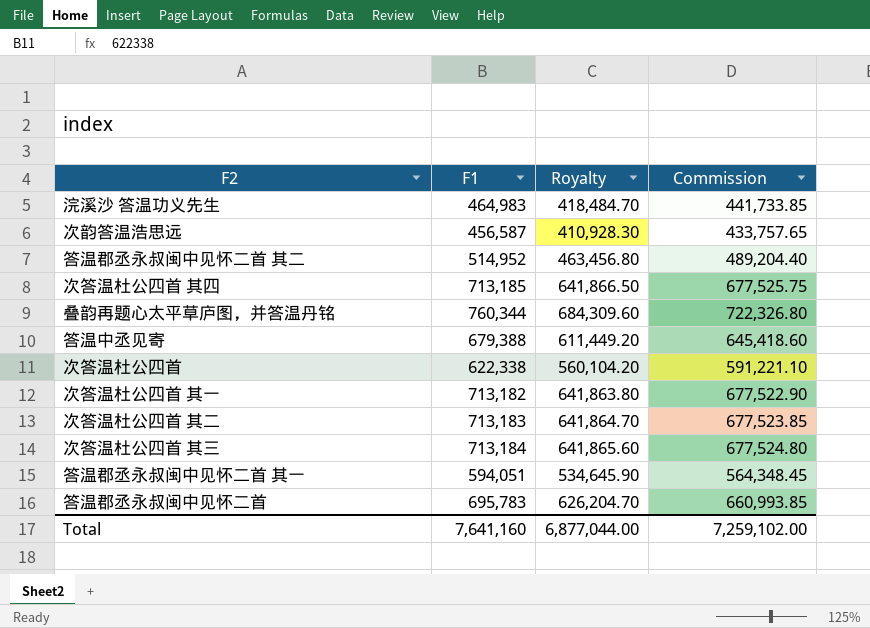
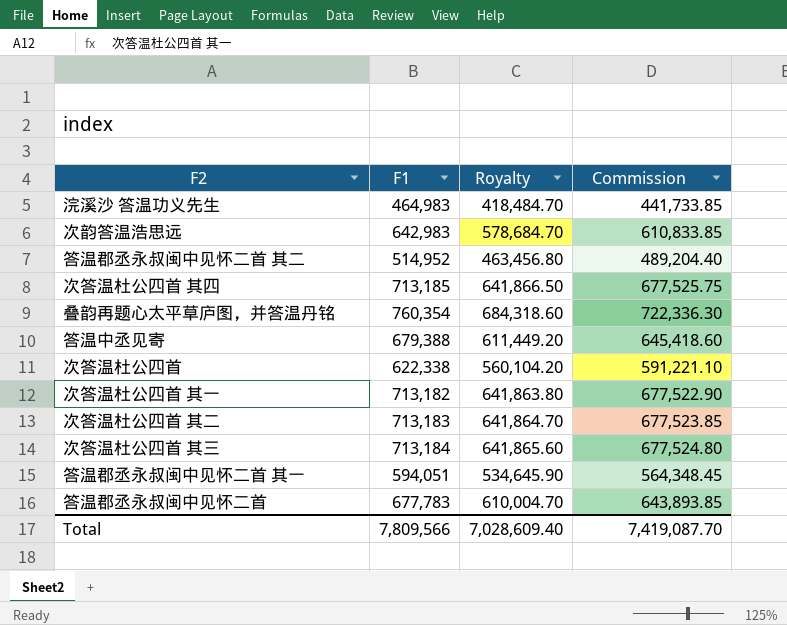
次韵答温浩思远 | F1: 456,587 -> 642,983
次韵答温浩思远 | Royalty: 410,928.30 -> 578,684.70
次韵答温浩思远 | Commission: 433,757.65 -> 610,833.85
叠韵再题心太平草庐图，并答温丹铭 | F1: 760,344 -> 760,354
叠韵再题心太平草庐图，并答温丹铭 | Royalty: 684,309.60 -> 684,318.60
叠韵再题心太平草庐图，并答温丹铭 | Commission: 722,326.80 -> 722,336.30
答温郡丞永叔闽中见怀二首 | F1: 695,783 -> 677,783
答温郡丞永叔闽中见怀二首 | Royalty: 626,204.70 -> 610,004.70
答温郡丞永叔闽中见怀二首 | Commission: 660,993.85 -> 643,893.85
Total | F1: 7,641,160 -> 7,809,566
Total | Royalty: 6,877,044.00 -> 7,028,609.40
Total | Commission: 7,259,102.00 -> 7,419,087.70

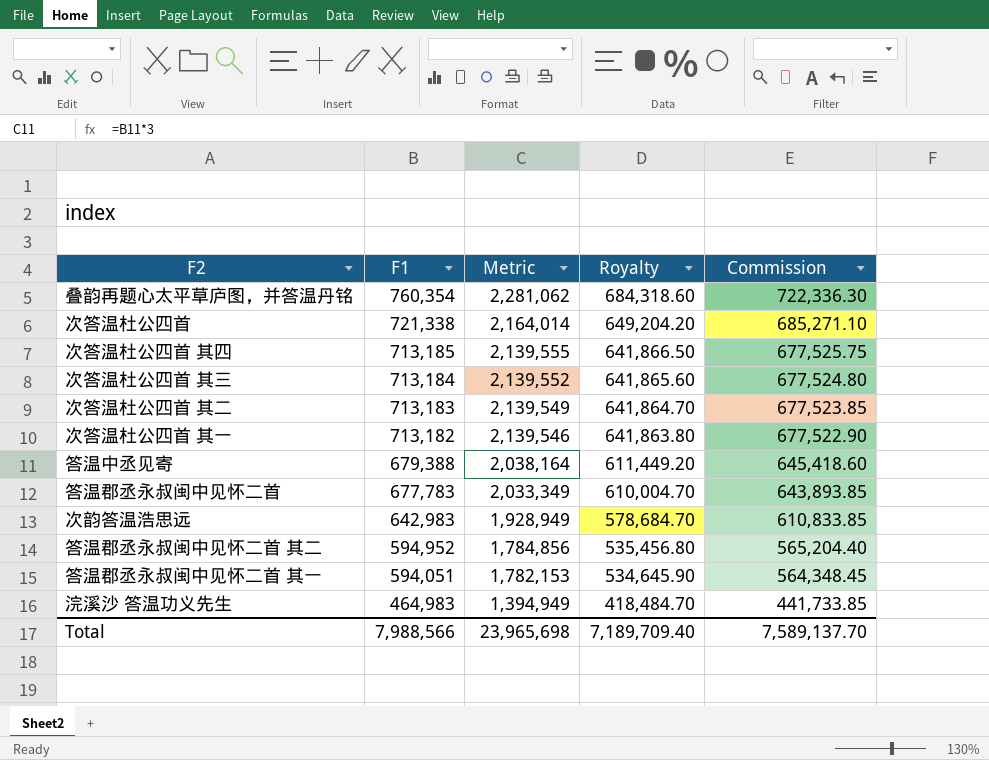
row order: none -> F1 descending
column Metric | formula: none -> [F1] * 3
次答温杜公四首 | F1: 622,338 -> 721,338
次答温杜公四首 | Royalty: 560,104.20 -> 649,204.20
次答温杜公四首 | Commission: 591,221.10 -> 685,271.10
答温郡丞永叔闽中见怀二首 其二 | F1: 514,952 -> 594,952
答温郡丞永叔闽中见怀二首 其二 | Royalty: 463,456.80 -> 535,456.80
答温郡丞永叔闽中见怀二首 其二 | Commission: 489,204.40 -> 565,204.40
Total | F1: 7,809,566 -> 7,988,566
Total | Royalty: 7,028,609.40 -> 7,189,709.40
Total | Commission: 7,419,087.70 -> 7,589,137.70

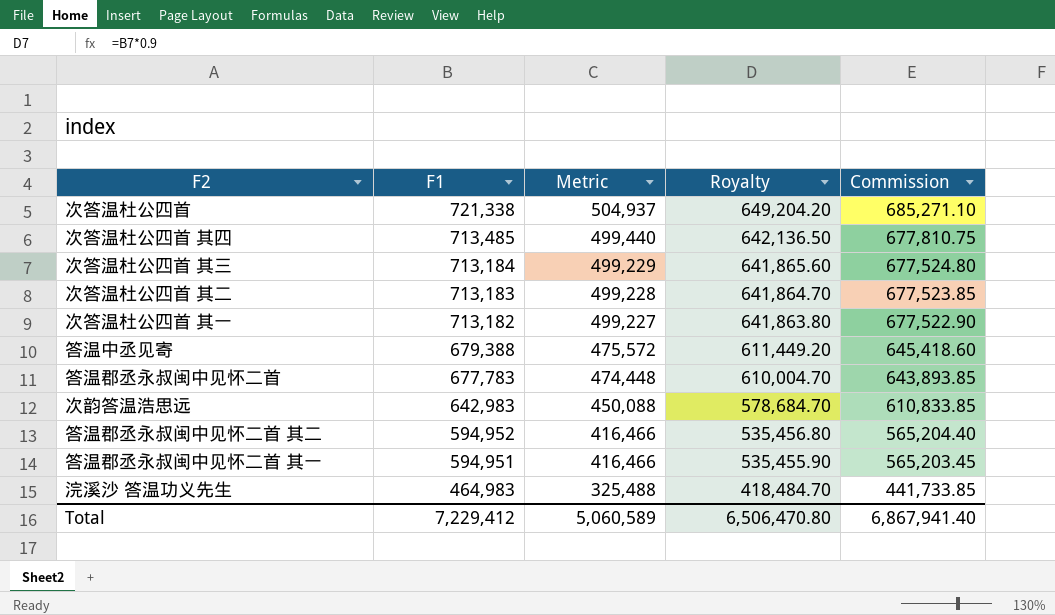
column Metric | formula: [F1] * 3 -> [F1] * 0.7
row 叠韵再题心太平草庐图，并答温丹铭: 760,354 | 2,281,062 | 684,318.60 | 722,336.30 -> none
次答温杜公四首 其四 | F1: 713,185 -> 713,485
次答温杜公四首 其四 | Royalty: 641,866.50 -> 642,136.50
次答温杜公四首 其四 | Commission: 677,525.75 -> 677,810.75
答温郡丞永叔闽中见怀二首 其一 | F1: 594,051 -> 594,951
答温郡丞永叔闽中见怀二首 其一 | Royalty: 534,645.90 -> 535,455.90
答温郡丞永叔闽中见怀二首 其一 | Commission: 564,348.45 -> 565,203.45
Total | F1: 7,988,566 -> 7,229,412
Total | Metric: 23,965,698 -> 5,060,589
Total | Royalty: 7,189,709.40 -> 6,506,470.80
Total | Commission: 7,589,137.70 -> 6,867,941.40

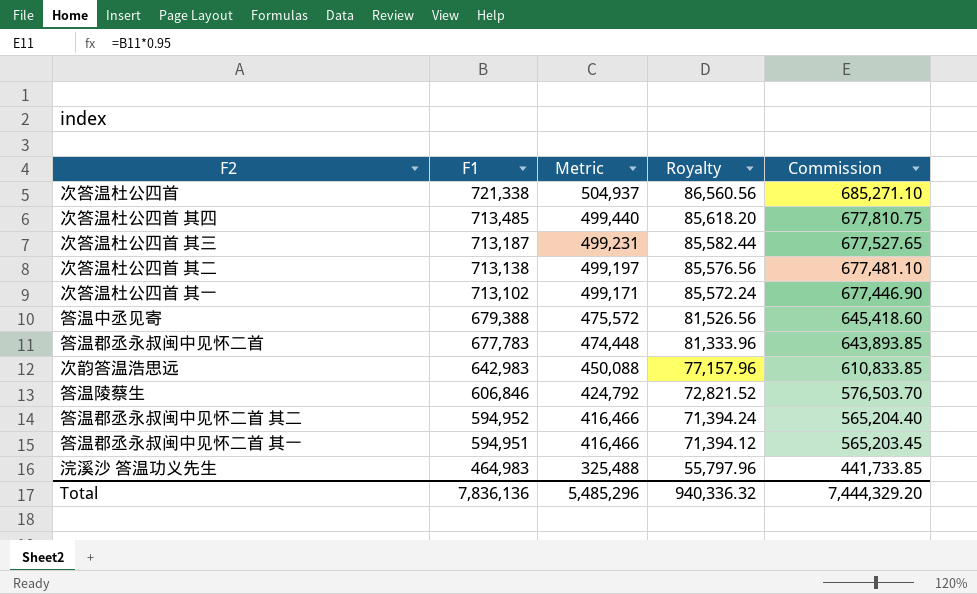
column Royalty | formula: [F1] * 0.9 -> [F1] * 0.12
次答温杜公四首 其三 | F1: 713,184 -> 713,187
次答温杜公四首 其三 | Metric: 499,229 -> 499,231
次答温杜公四首 其三 | Commission: 677,524.80 -> 677,527.65
次答温杜公四首 其二 | F1: 713,183 -> 713,138
次答温杜公四首 其二 | Metric: 499,228 -> 499,197
次答温杜公四首 其二 | Commission: 677,523.85 -> 677,481.10
次答温杜公四首 其一 | F1: 713,182 -> 713,102
次答温杜公四首 其一 | Metric: 499,227 -> 499,171
次答温杜公四首 其一 | Commission: 677,522.90 -> 677,446.90
row 答温陵蔡生: none -> 606,846 | 424,792 | 72,821.52 | 576,503.70
Total | F1: 7,229,412 -> 7,836,136
Total | Metric: 5,060,589 -> 5,485,296
Total | Royalty: 6,506,470.80 -> 940,336.32
Total | Commission: 6,867,941.40 -> 7,444,329.20

